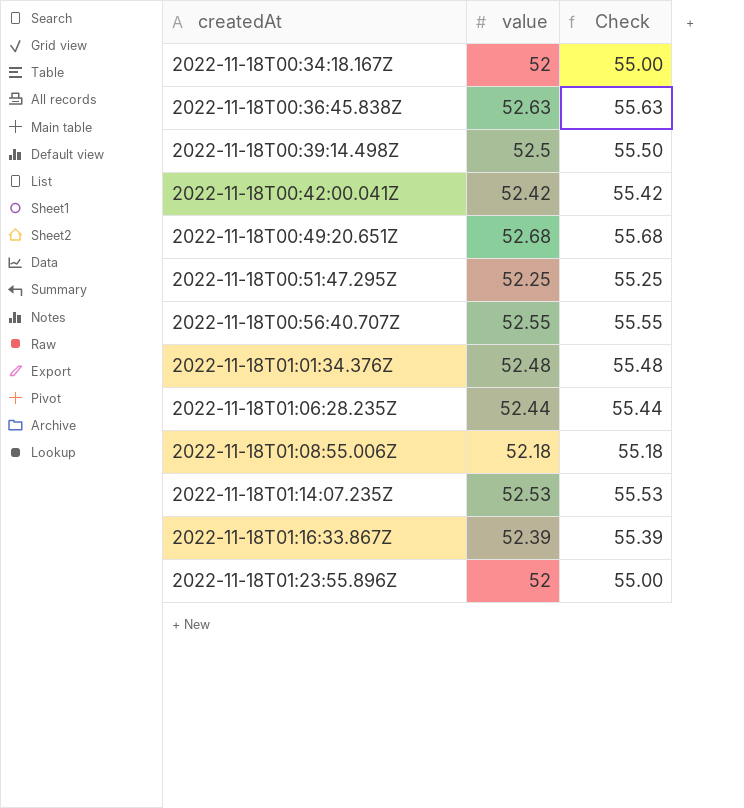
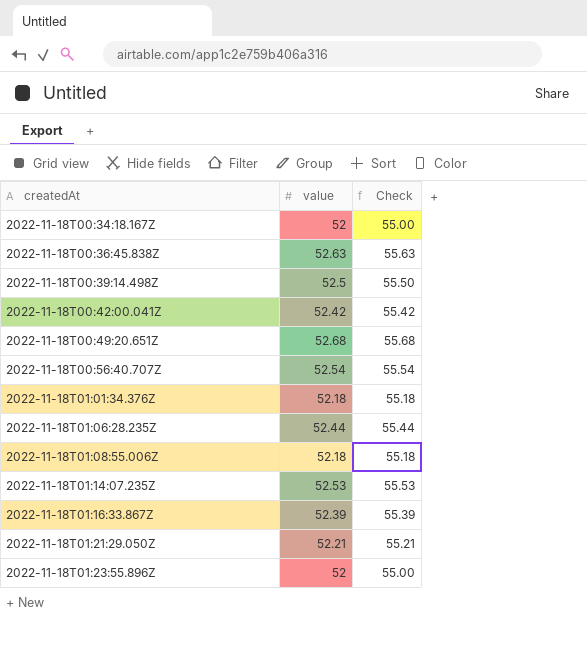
row 2022-11-18T00:51:47.295Z: 52.25 | 55.25 -> none
2022-11-18T00:56:40.707Z | value: 52.55 -> 52.54
2022-11-18T00:56:40.707Z | Check: 55.55 -> 55.54
2022-11-18T01:01:34.376Z | value: 52.48 -> 52.18
2022-11-18T01:01:34.376Z | Check: 55.48 -> 55.18
row 2022-11-18T01:21:29.050Z: none -> 52.21 | 55.21

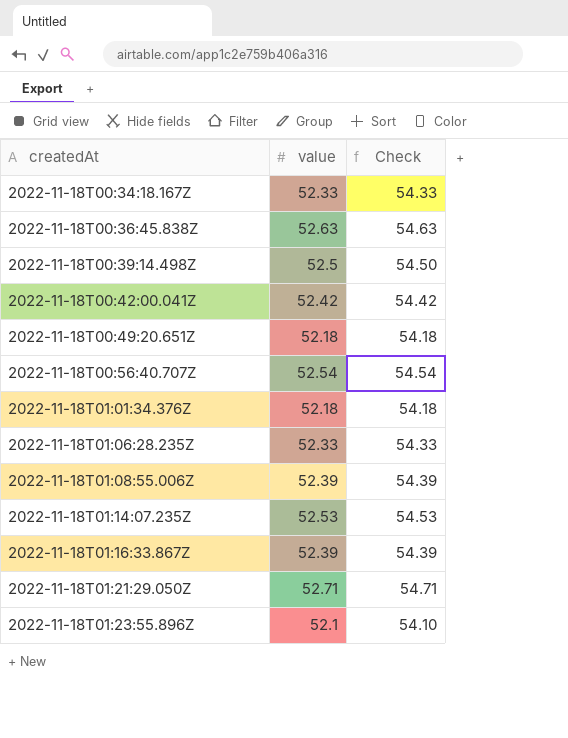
column Check | formula: [value] + 3 -> [value] + 2
2022-11-18T00:34:18.167Z | value: 52 -> 52.33
2022-11-18T00:49:20.651Z | value: 52.68 -> 52.18
2022-11-18T01:06:28.235Z | value: 52.44 -> 52.33
2022-11-18T01:08:55.006Z | value: 52.18 -> 52.39
2022-11-18T01:21:29.050Z | value: 52.21 -> 52.71
2022-11-18T01:23:55.896Z | value: 52 -> 52.1

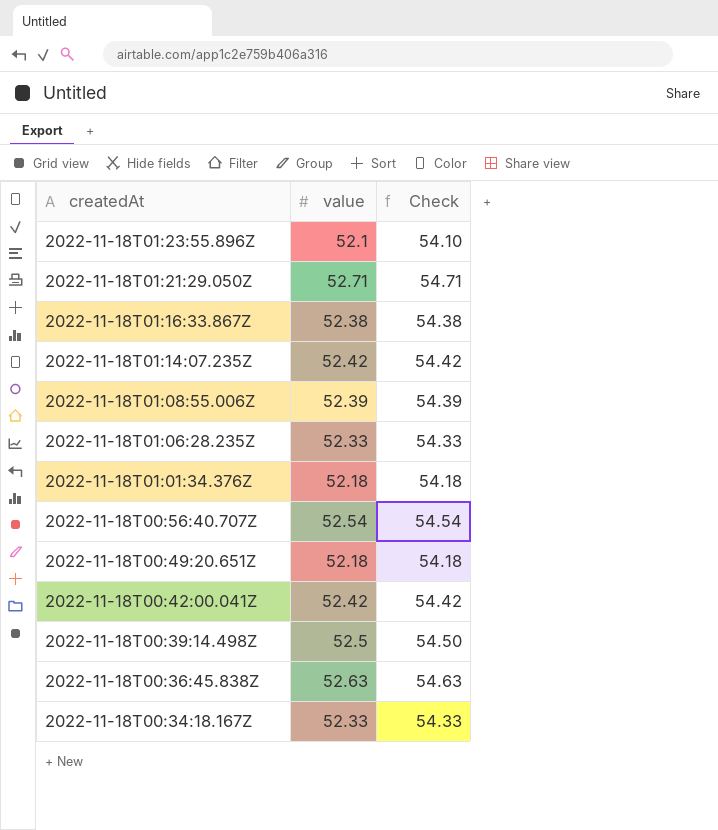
row order: createdAt ascending -> createdAt descending
2022-11-18T01:16:33.867Z | value: 52.39 -> 52.38
2022-11-18T01:16:33.867Z | Check: 54.39 -> 54.38
2022-11-18T01:14:07.235Z | value: 52.53 -> 52.42
2022-11-18T01:14:07.235Z | Check: 54.53 -> 54.42

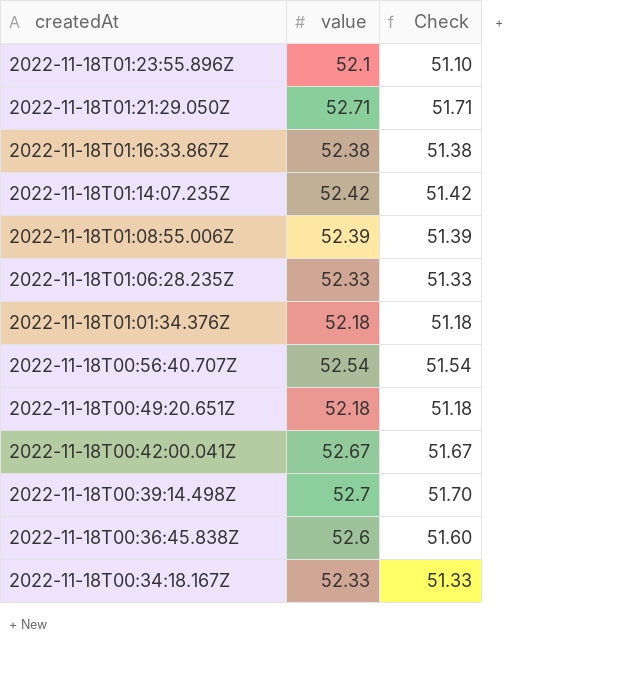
column Check | formula: [value] + 2 -> [value] - 1
2022-11-18T00:42:00.041Z | value: 52.42 -> 52.67
2022-11-18T00:39:14.498Z | value: 52.5 -> 52.7
2022-11-18T00:36:45.838Z | value: 52.63 -> 52.6

